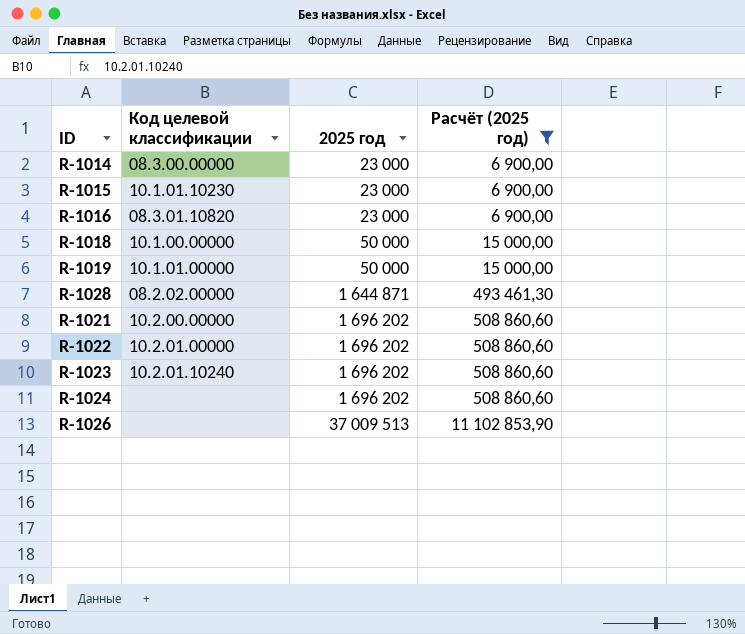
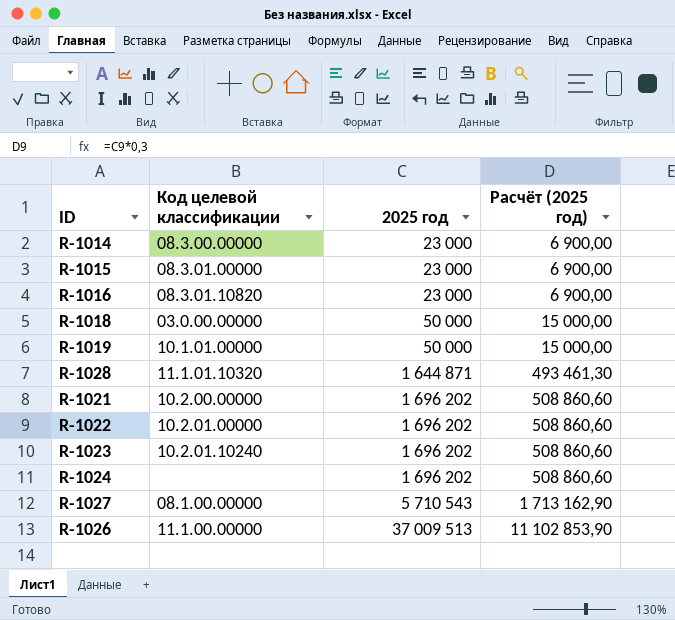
filter: Расчёт (2025 год) != 1 713 162,90 -> none
R-1015 | Код целевой классификации: 10.1.01.10230 -> 08.3.01.00000
R-1018 | Код целевой классификации: 10.1.00.00000 -> 03.0.00.00000
R-1028 | Код целевой классификации: 08.2.02.00000 -> 11.1.01.10320
R-1026 | Код целевой классификации: none -> 11.1.00.00000

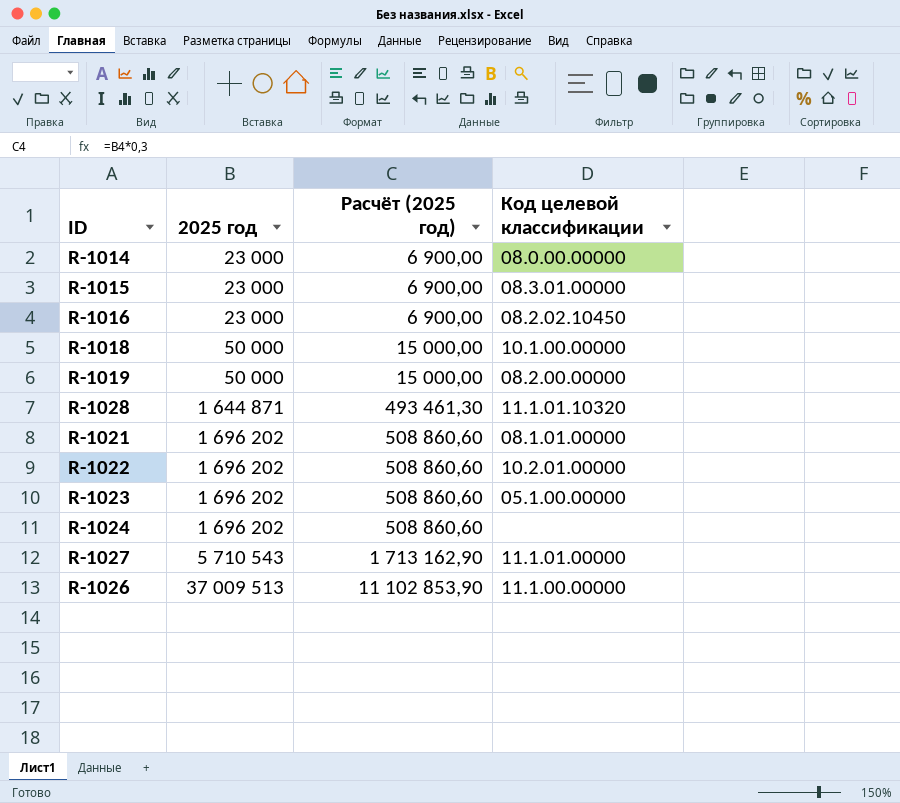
column Код целевой классификации | position: 2 -> 4
R-1014 | Код целевой классификации: 08.3.00.00000 -> 08.0.00.00000
R-1016 | Код целевой классификации: 08.3.01.10820 -> 08.2.02.10450
R-1018 | Код целевой классификации: 03.0.00.00000 -> 10.1.00.00000
R-1019 | Код целевой классификации: 10.1.01.00000 -> 08.2.00.00000
R-1021 | Код целевой классификации: 10.2.00.00000 -> 08.1.01.00000
R-1023 | Код целевой классификации: 10.2.01.10240 -> 05.1.00.00000
R-1027 | Код целевой классификации: 08.1.00.00000 -> 11.1.01.00000

